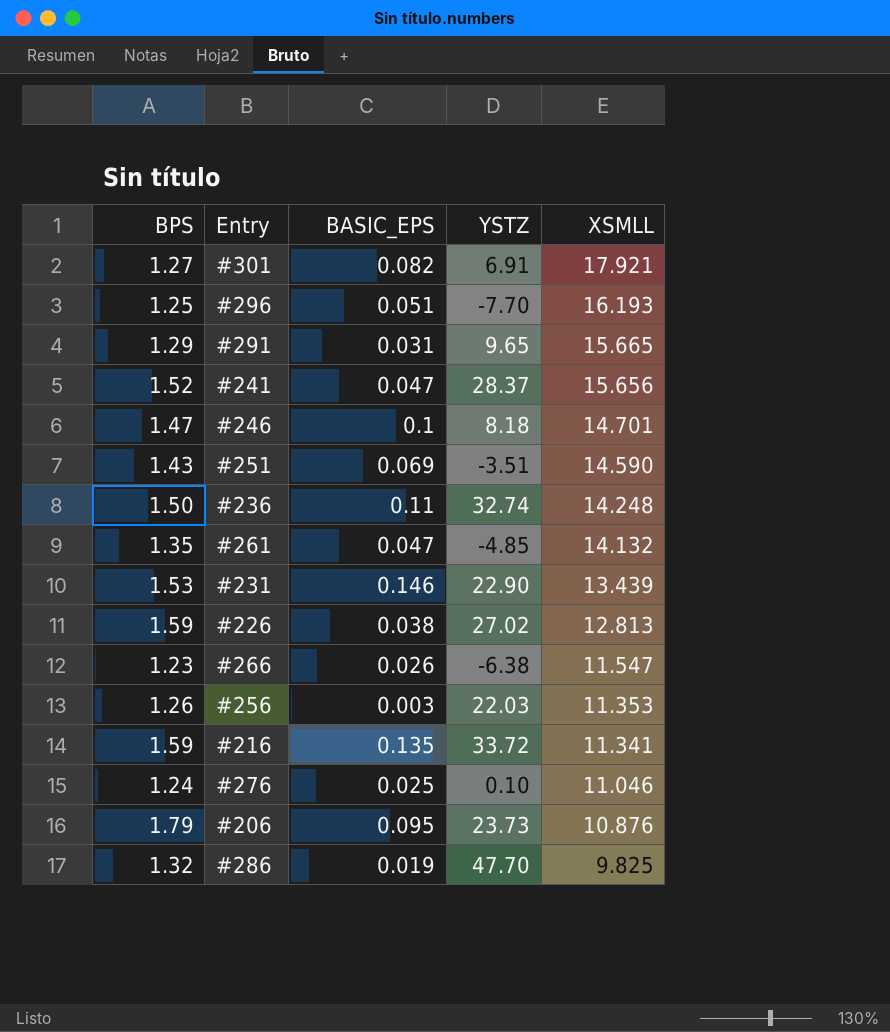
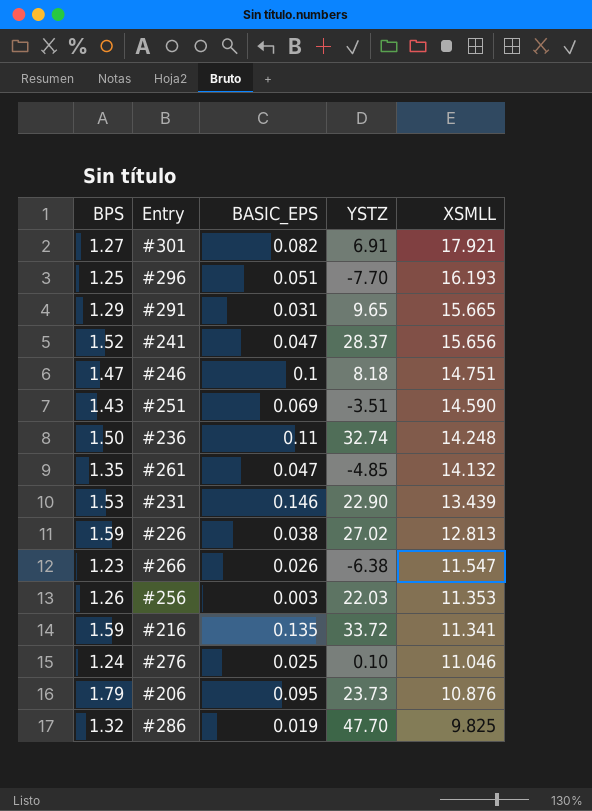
#246 | XSMLL: 14.701 -> 14.751

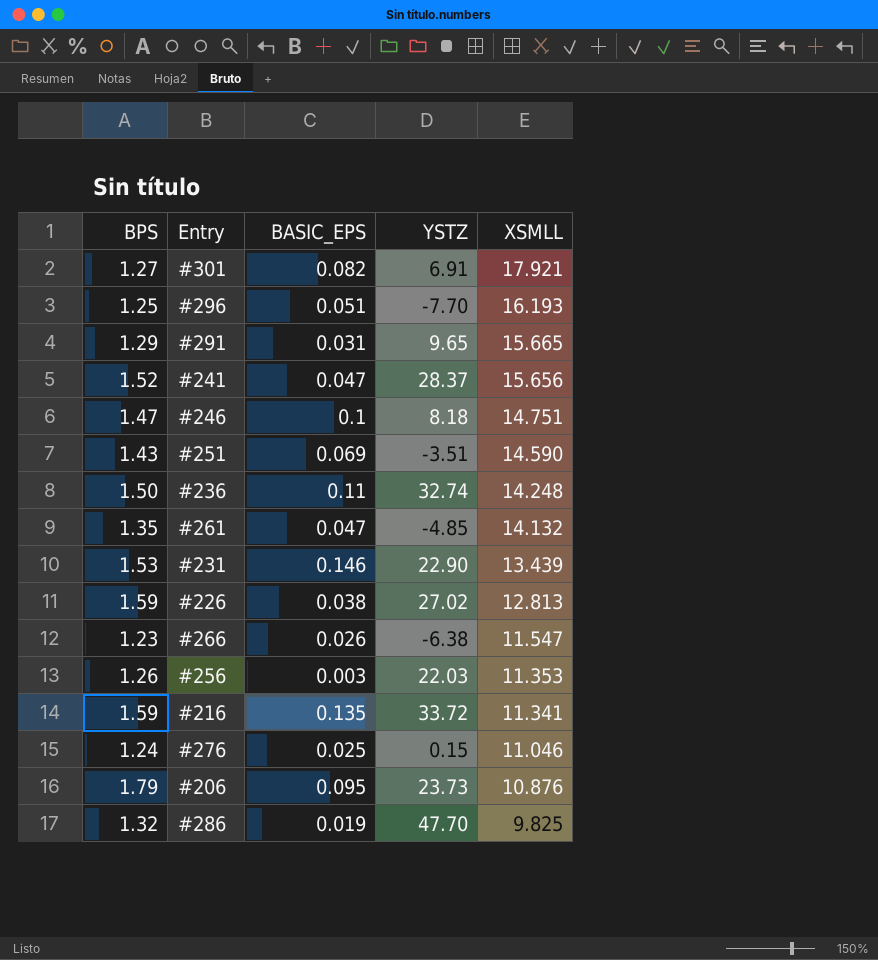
#276 | YSTZ: 0.10 -> 0.15

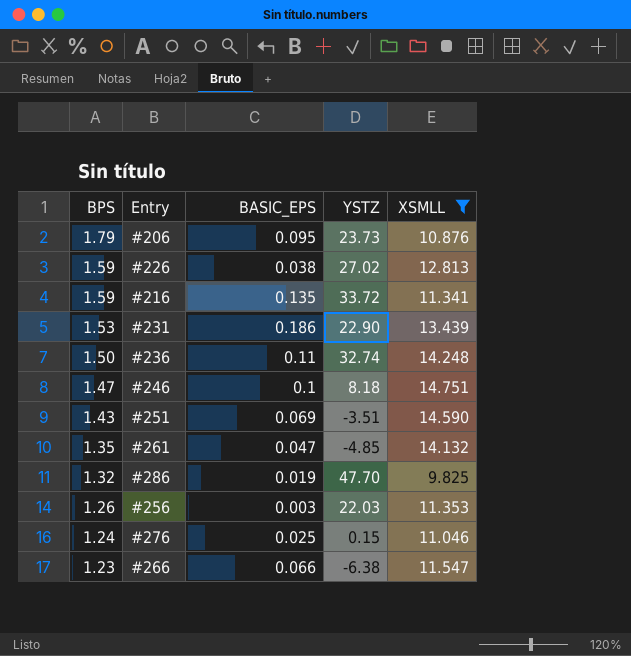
filter: none -> XSMLL <= 14.751
row order: XSMLL descending -> BPS descending
#231 | BASIC_EPS: 0.146 -> 0.186
#266 | BASIC_EPS: 0.026 -> 0.066

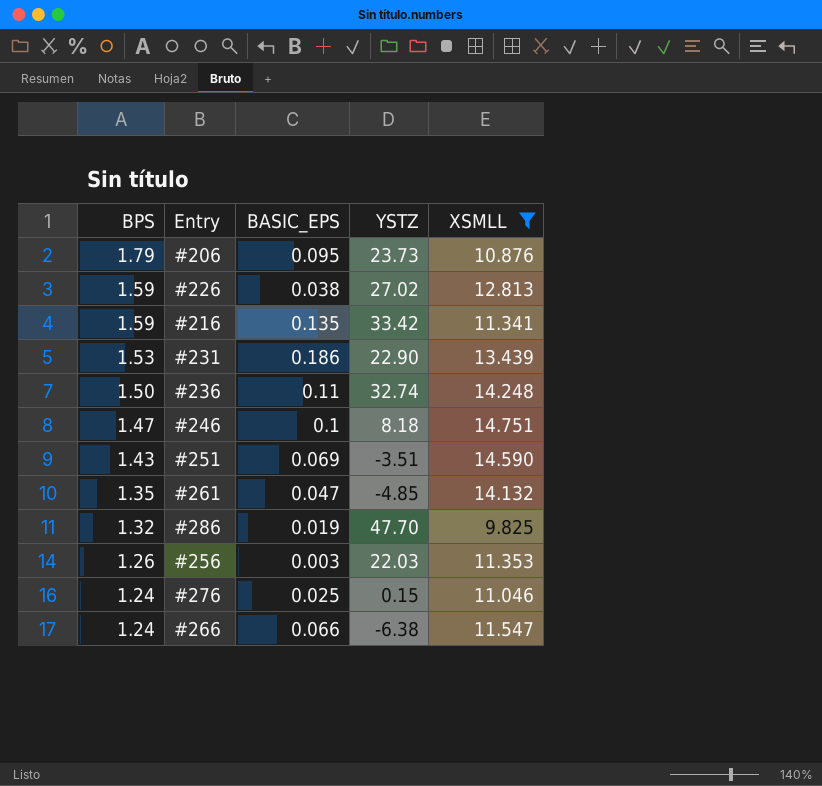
#216 | YSTZ: 33.72 -> 33.42
#266 | BPS: 1.23 -> 1.24

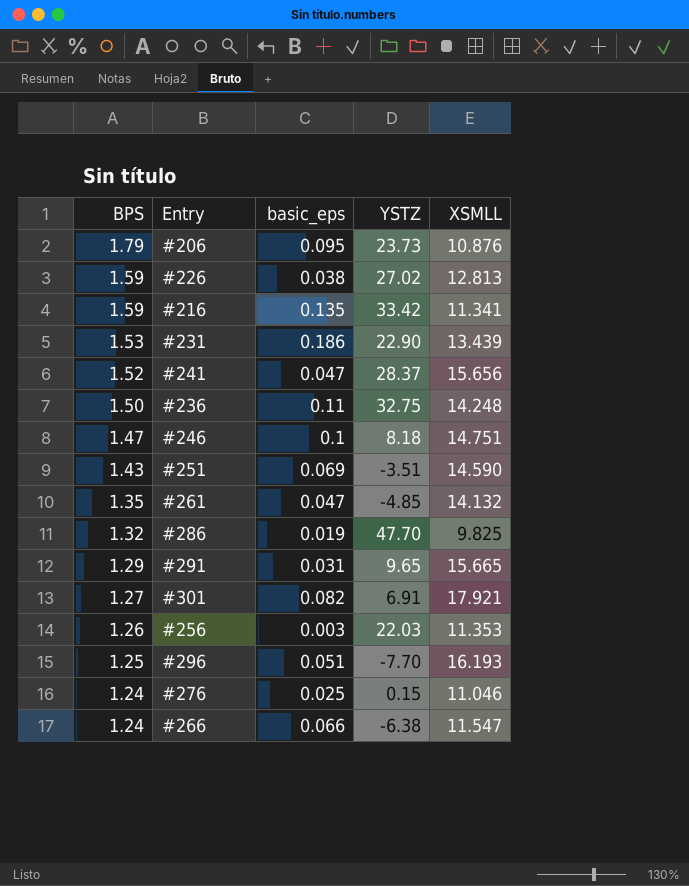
filter: XSMLL <= 14.751 -> none
column name: BASIC_EPS -> basic_eps
#236 | YSTZ: 32.74 -> 32.75

